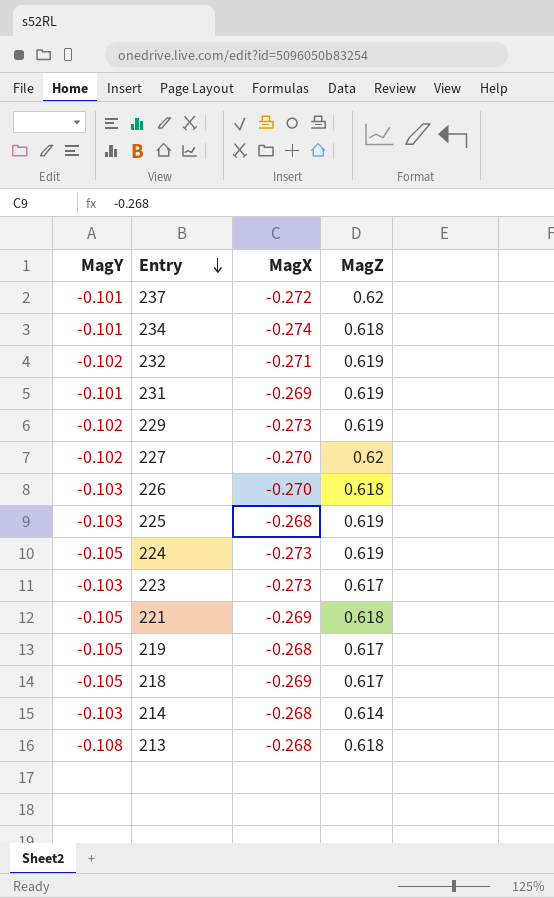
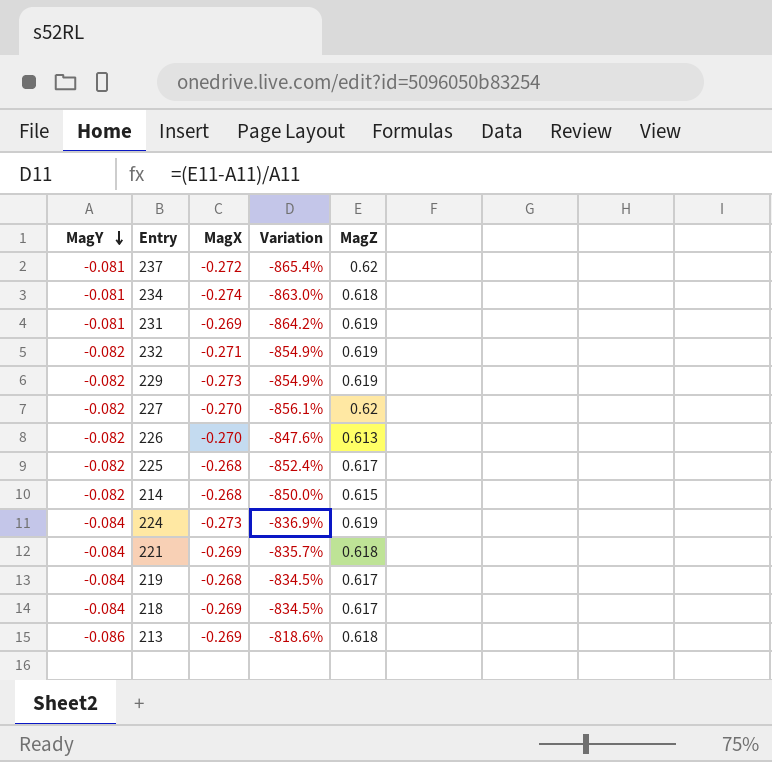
row order: Entry descending -> MagY descending
column Variation | formula: none -> ([MagZ] - [MagY]) / [MagY]
row 223: -0.103 | -0.273 | 0.617 -> none
237 | MagY: -0.101 -> -0.081
234 | MagY: -0.101 -> -0.081
231 | MagY: -0.101 -> -0.081
232 | MagY: -0.102 -> -0.082
229 | MagY: -0.102 -> -0.082
227 | MagY: -0.102 -> -0.082
226 | MagY: -0.103 -> -0.082
226 | MagZ: 0.618 -> 0.613
225 | MagY: -0.103 -> -0.082
225 | MagZ: 0.619 -> 0.617
214 | MagY: -0.103 -> -0.082
214 | MagZ: 0.614 -> 0.615
224 | MagY: -0.105 -> -0.084
221 | MagY: -0.105 -> -0.084
219 | MagY: -0.105 -> -0.084
218 | MagY: -0.105 -> -0.084
213 | MagY: -0.108 -> -0.086
213 | MagX: -0.268 -> -0.269

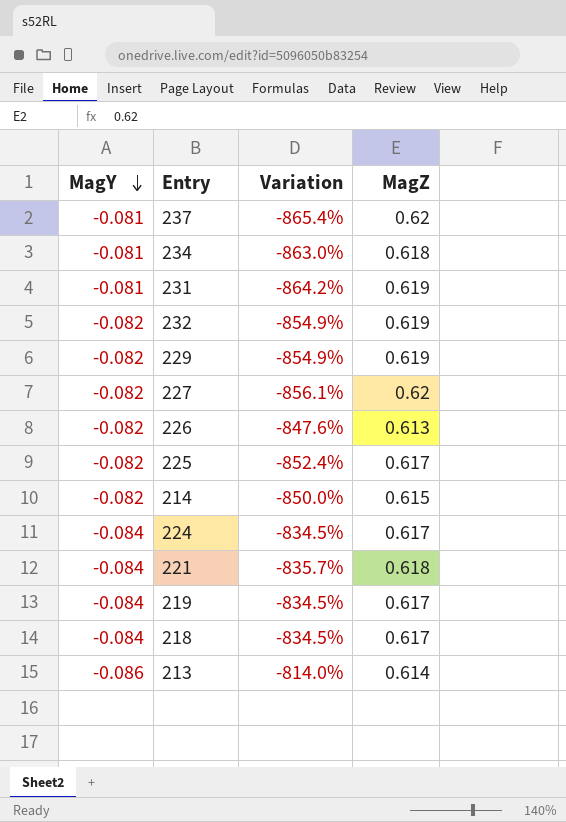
column MagX | position: 3 -> none
224 | Variation: -836.9% -> -834.5%
224 | MagZ: 0.619 -> 0.617
213 | Variation: -818.6% -> -814.0%
213 | MagZ: 0.618 -> 0.614

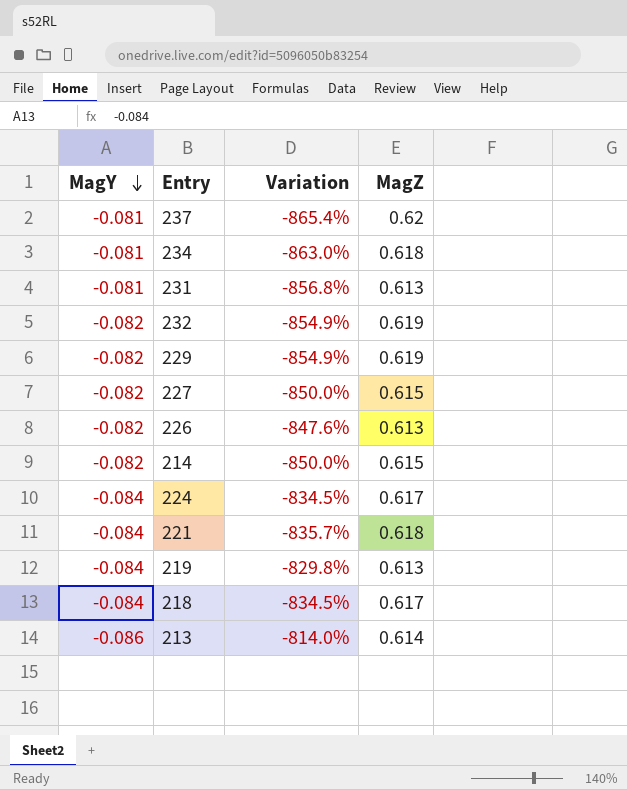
row 225: -0.082 | -852.4% | 0.617 -> none
231 | Variation: -864.2% -> -856.8%
231 | MagZ: 0.619 -> 0.613
227 | Variation: -856.1% -> -850.0%
227 | MagZ: 0.62 -> 0.615
219 | Variation: -834.5% -> -829.8%
219 | MagZ: 0.617 -> 0.613

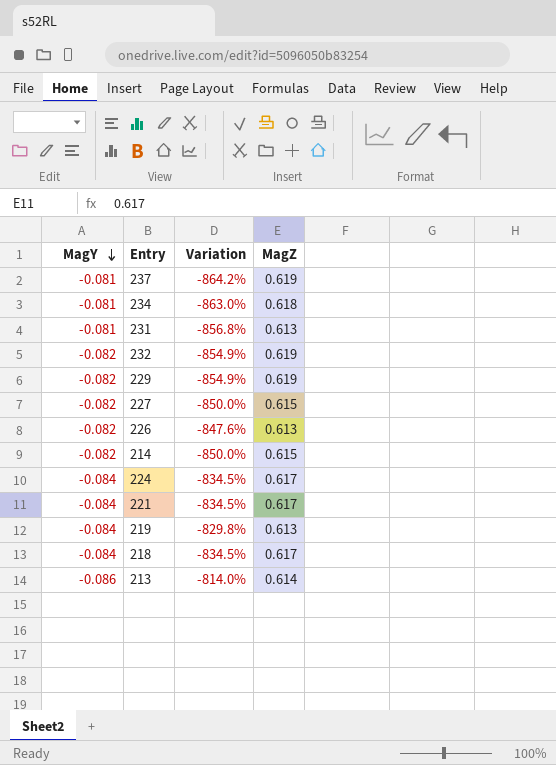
237 | Variation: -865.4% -> -864.2%
237 | MagZ: 0.62 -> 0.619
221 | Variation: -835.7% -> -834.5%
221 | MagZ: 0.618 -> 0.617

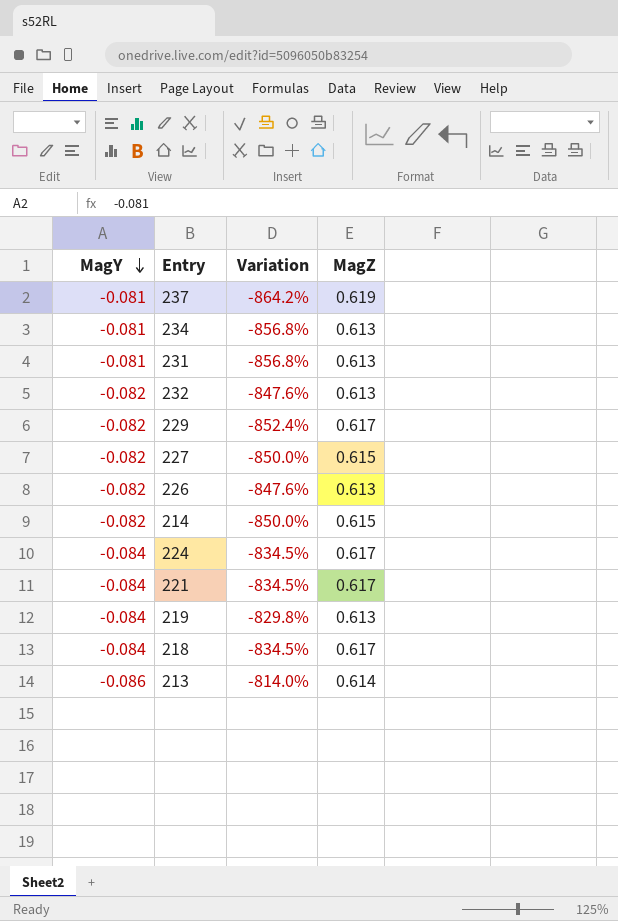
234 | Variation: -863.0% -> -856.8%
234 | MagZ: 0.618 -> 0.613
232 | Variation: -854.9% -> -847.6%
232 | MagZ: 0.619 -> 0.613
229 | Variation: -854.9% -> -852.4%
229 | MagZ: 0.619 -> 0.617

